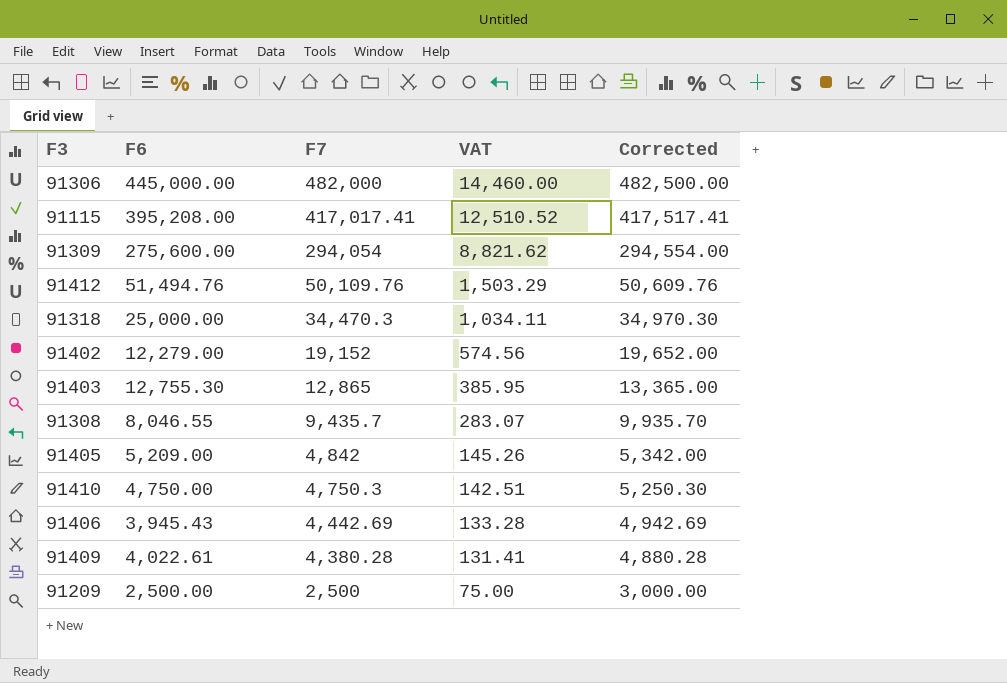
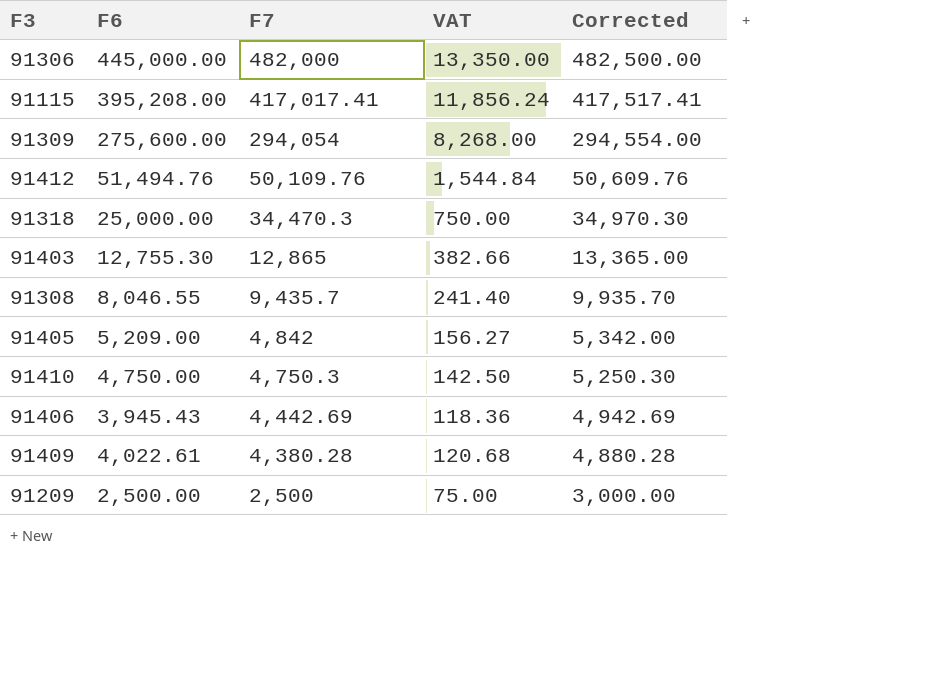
column VAT | formula: [F7] * 0.03 -> [F6] * 0.03
row 91402: 12,279.00 | 19,152 | 574.56 | 19,652.00 -> none

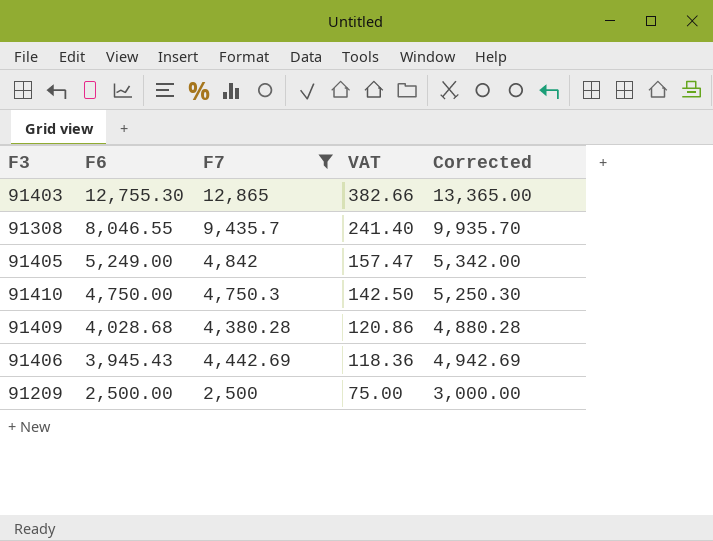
filter: none -> F7 <= 12,865
row order: F7 descending -> F6 descending
91405 | F6: 5,209.00 -> 5,249.00
91405 | VAT: 156.27 -> 157.47
91409 | F6: 4,022.61 -> 4,028.68
91409 | VAT: 120.68 -> 120.86

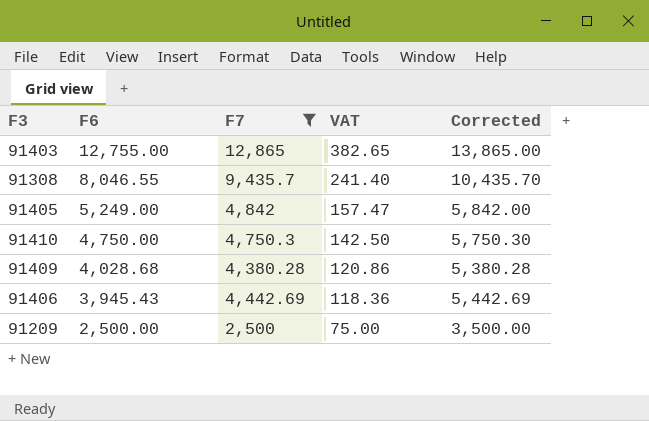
column Corrected | formula: [F7] + 500 -> [F7] + 1000
91403 | F6: 12,755.30 -> 12,755.00
91403 | VAT: 382.66 -> 382.65

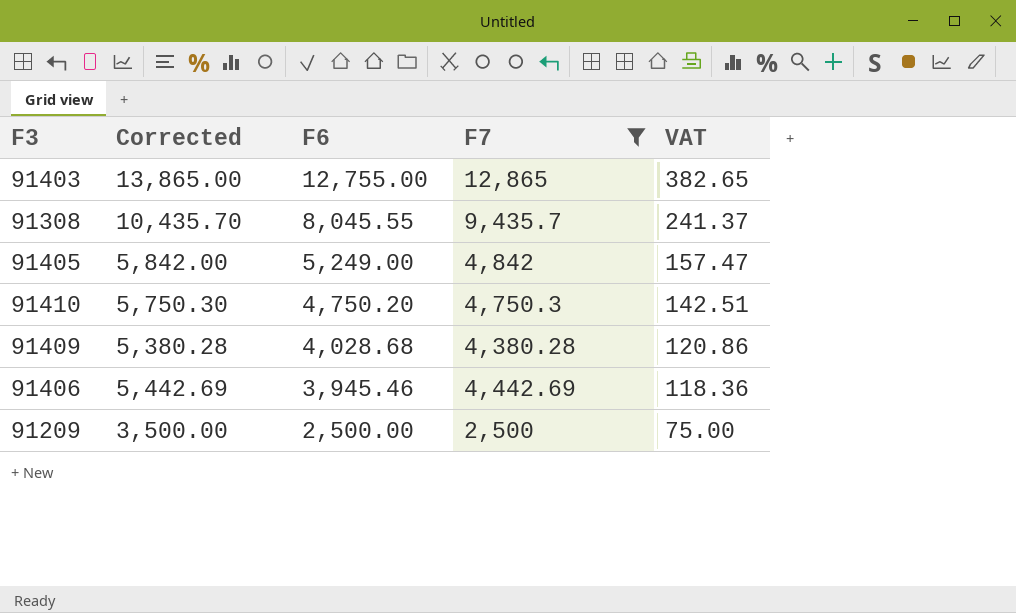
column Corrected | position: 5 -> 2
91308 | F6: 8,046.55 -> 8,045.55
91308 | VAT: 241.40 -> 241.37
91410 | F6: 4,750.00 -> 4,750.20
91410 | VAT: 142.50 -> 142.51
91406 | F6: 3,945.43 -> 3,945.46

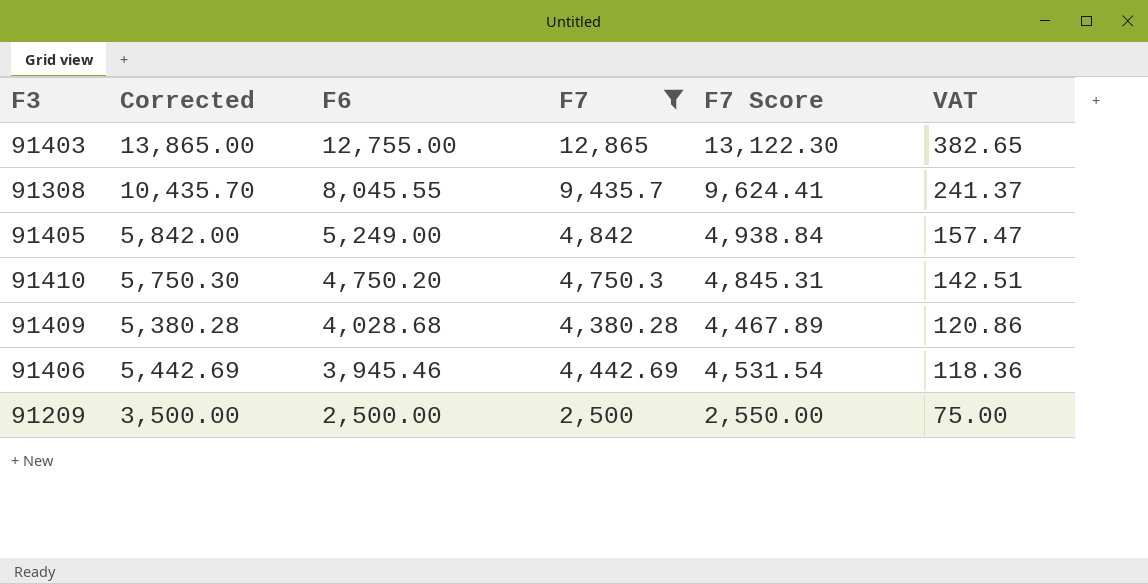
column F7 Score | formula: none -> [F7] * 1.02

